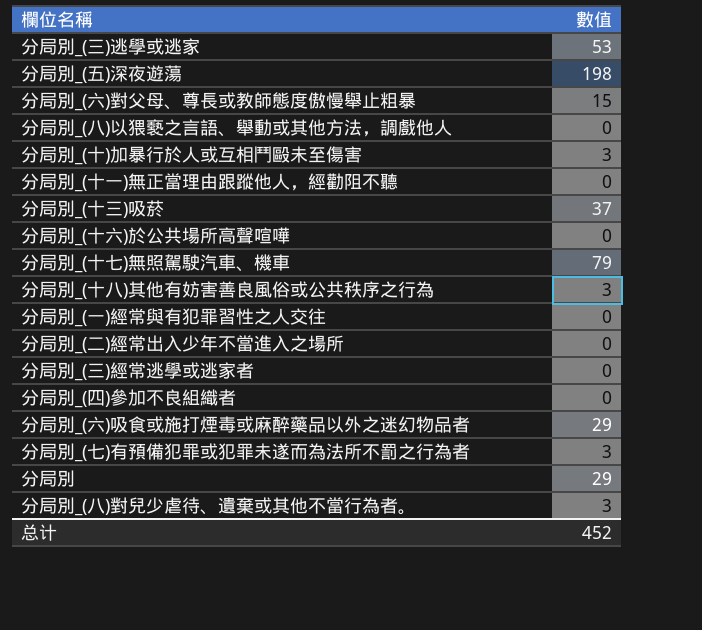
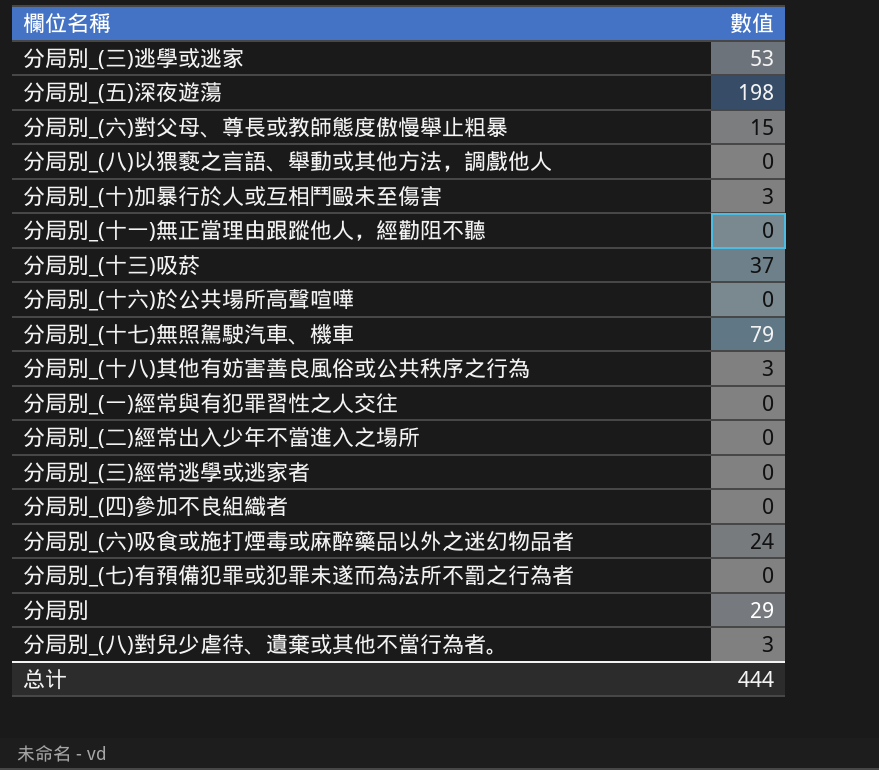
分局別_(六)吸食或施打煙毒或麻醉藥品以外之迷幻物品者 | 數值: 29 -> 24
分局別_(七)有預備犯罪或犯罪未遂而為法所不罰之行為者 | 數值: 3 -> 0
总计 | 數值: 452 -> 444

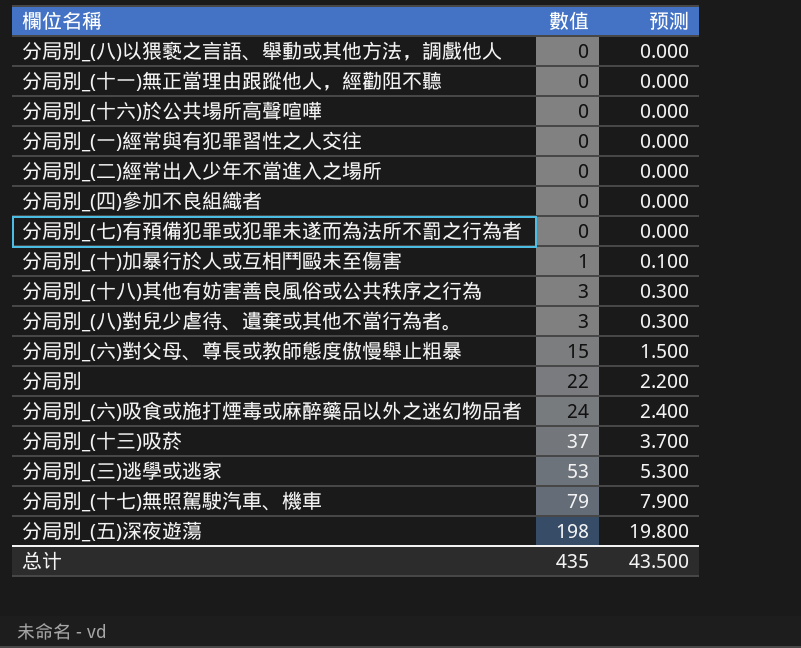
row order: none -> 數值 ascending
column 预测 | formula: none -> [數值] * 0.1
row 分局別_(三)經常逃學或逃家者: 0 -> none
分局別_(十)加暴行於人或互相鬥毆未至傷害 | 數值: 3 -> 1
分局別 | 數值: 29 -> 22
总计 | 數值: 444 -> 435

